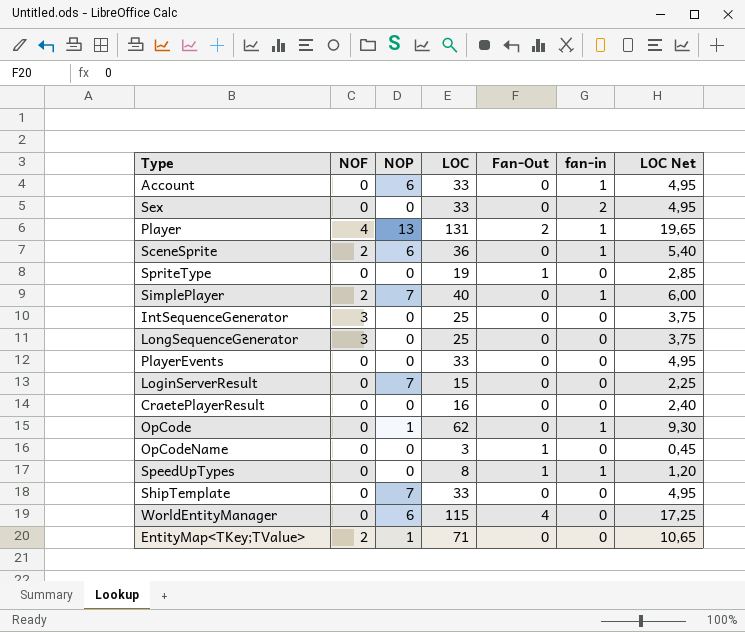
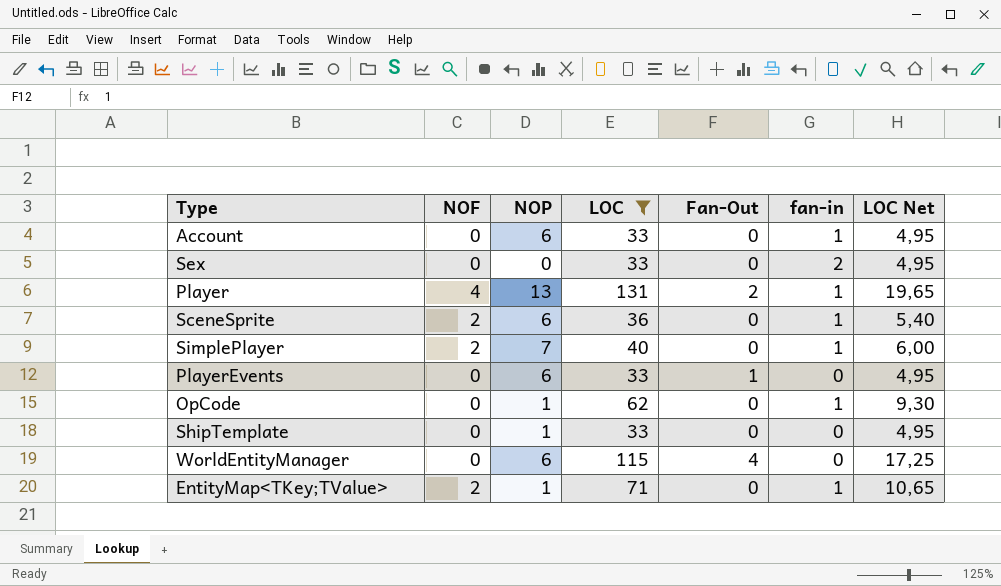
filter: none -> LOC >= 33
PlayerEvents | NOP: 0 -> 6
PlayerEvents | Fan-Out: 0 -> 1
ShipTemplate | NOP: 7 -> 1
EntityMap<TKey;TValue> | fan-in: 0 -> 1

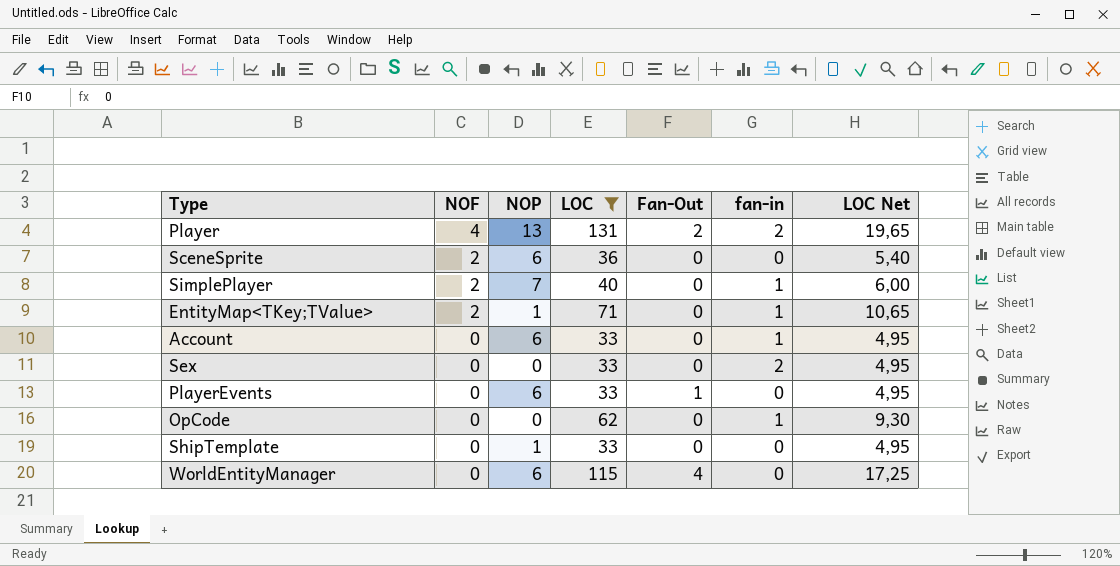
row order: none -> NOF descending
Player | fan-in: 1 -> 2
SceneSprite | fan-in: 1 -> 0
OpCode | NOP: 1 -> 0

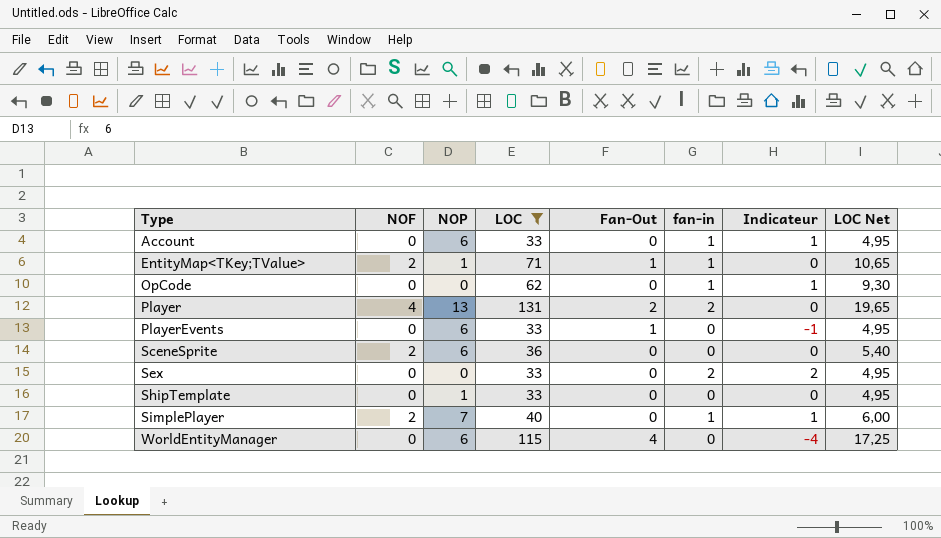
row order: NOF descending -> Type ascending
column Indicateur | formula: none -> [fan-in] - [Fan-Out]
EntityMap<TKey;TValue> | Fan-Out: 0 -> 1

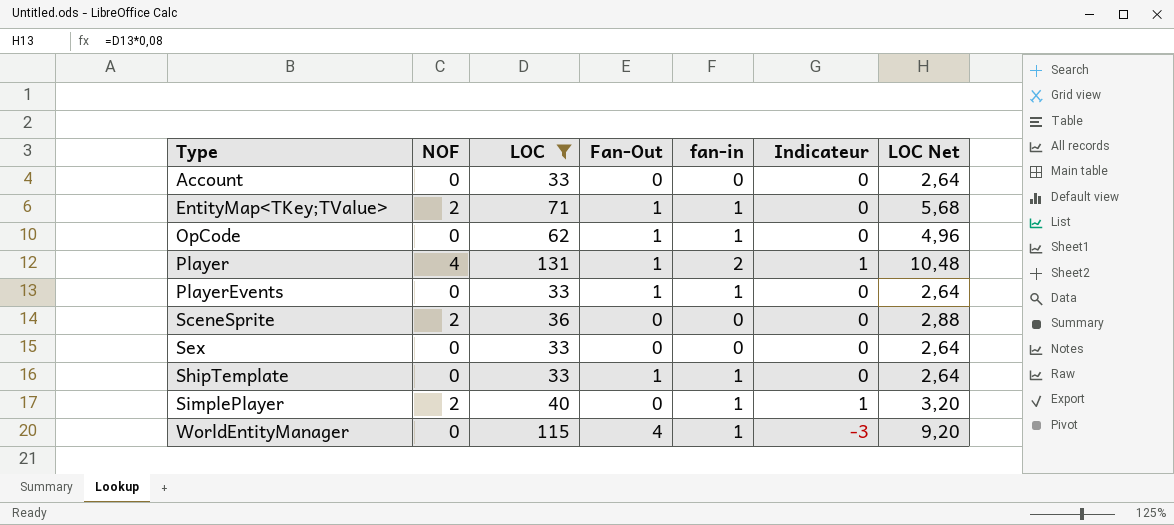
column NOP | position: 3 -> none
column LOC Net | formula: [LOC] * 0,15 -> [LOC] * 0,08
Account | fan-in: 1 -> 0
Account | Indicateur: 1 -> 0
OpCode | Fan-Out: 0 -> 1
OpCode | Indicateur: 1 -> 0
Player | Fan-Out: 2 -> 1
Player | Indicateur: 0 -> 1
PlayerEvents | fan-in: 0 -> 1
PlayerEvents | Indicateur: -1 -> 0
Sex | fan-in: 2 -> 0
Sex | Indicateur: 2 -> 0
ShipTemplate | Fan-Out: 0 -> 1
ShipTemplate | fan-in: 0 -> 1
WorldEntityManager | fan-in: 0 -> 1
WorldEntityManager | Indicateur: -4 -> -3

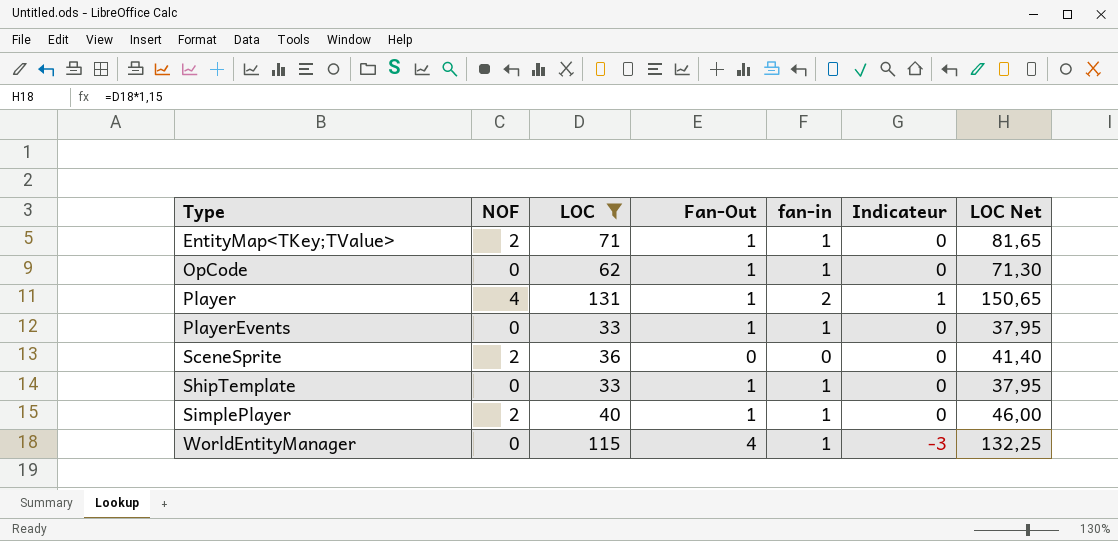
column LOC Net | formula: [LOC] * 0,08 -> [LOC] * 1,15
row Account: 0 | 33 | 0 | 0 | 0 | 2,64 -> none
row Sex: 0 | 33 | 0 | 0 | 0 | 2,64 -> none
SimplePlayer | Fan-Out: 0 -> 1
SimplePlayer | Indicateur: 1 -> 0

